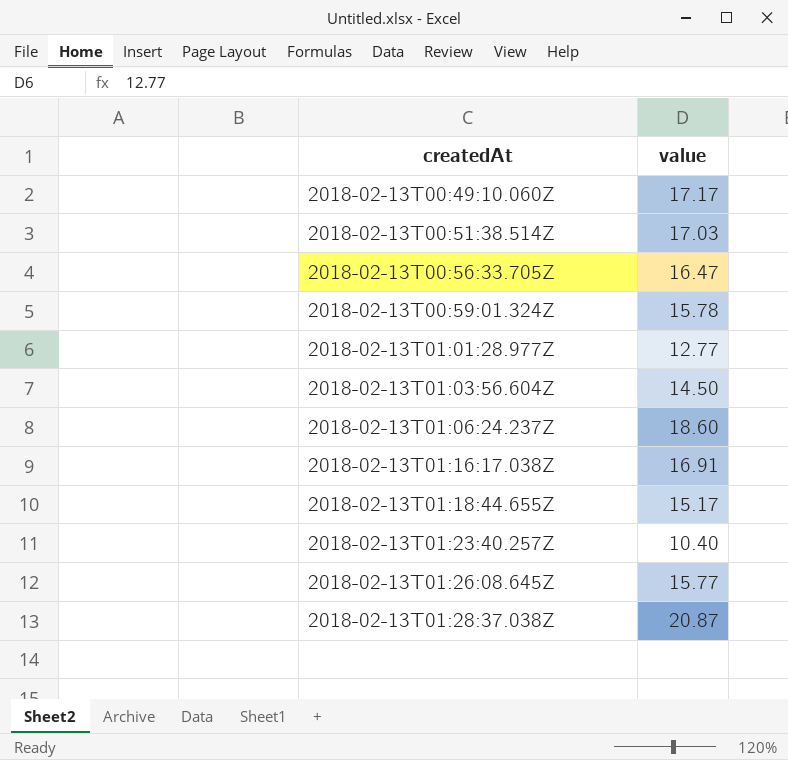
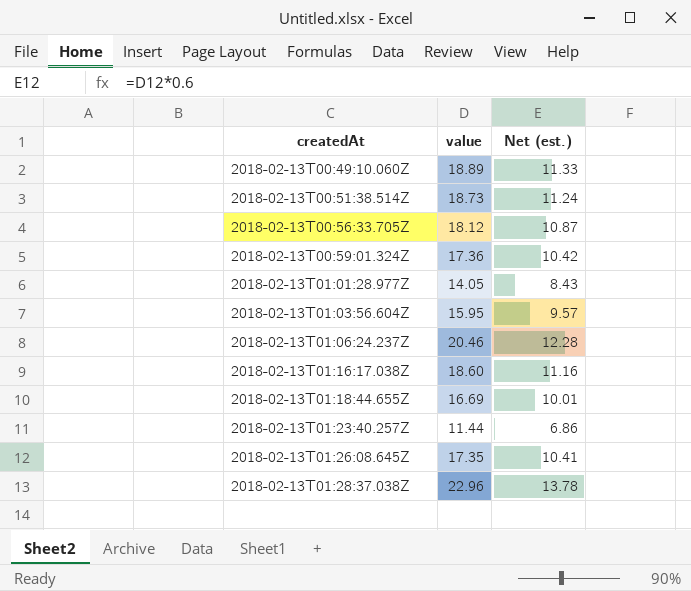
column Net (est.) | formula: none -> [value] * 0.6
2018-02-13T00:49:10.060Z | value: 17.17 -> 18.89
2018-02-13T00:51:38.514Z | value: 17.03 -> 18.73
2018-02-13T00:56:33.705Z | value: 16.47 -> 18.12
2018-02-13T00:59:01.324Z | value: 15.78 -> 17.36
2018-02-13T01:01:28.977Z | value: 12.77 -> 14.05
2018-02-13T01:03:56.604Z | value: 14.50 -> 15.95
2018-02-13T01:06:24.237Z | value: 18.60 -> 20.46
2018-02-13T01:16:17.038Z | value: 16.91 -> 18.60
2018-02-13T01:18:44.655Z | value: 15.17 -> 16.69
2018-02-13T01:23:40.257Z | value: 10.40 -> 11.44
2018-02-13T01:26:08.645Z | value: 15.77 -> 17.35
2018-02-13T01:28:37.038Z | value: 20.87 -> 22.96

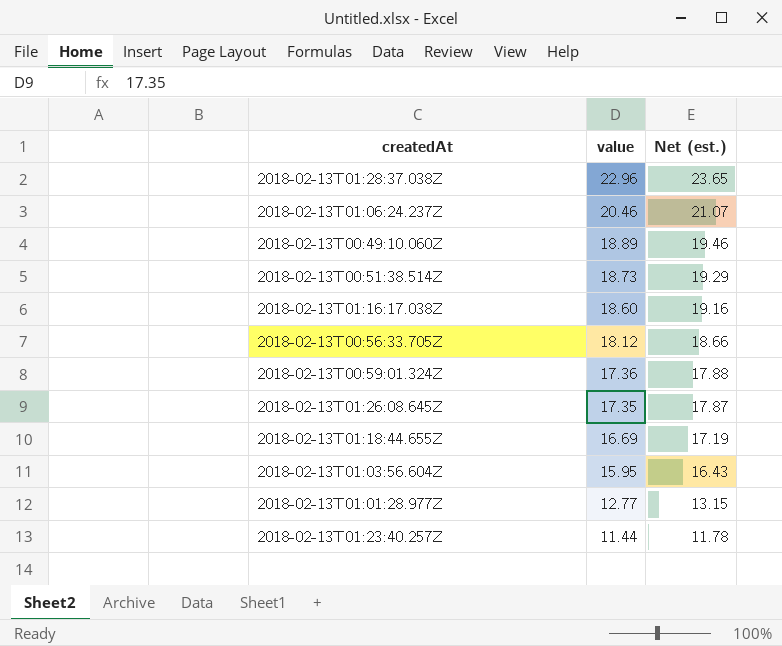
row order: createdAt ascending -> value descending
column Net (est.) | formula: [value] * 0.6 -> [value] * 1.03
2018-02-13T01:01:28.977Z | value: 14.05 -> 12.77

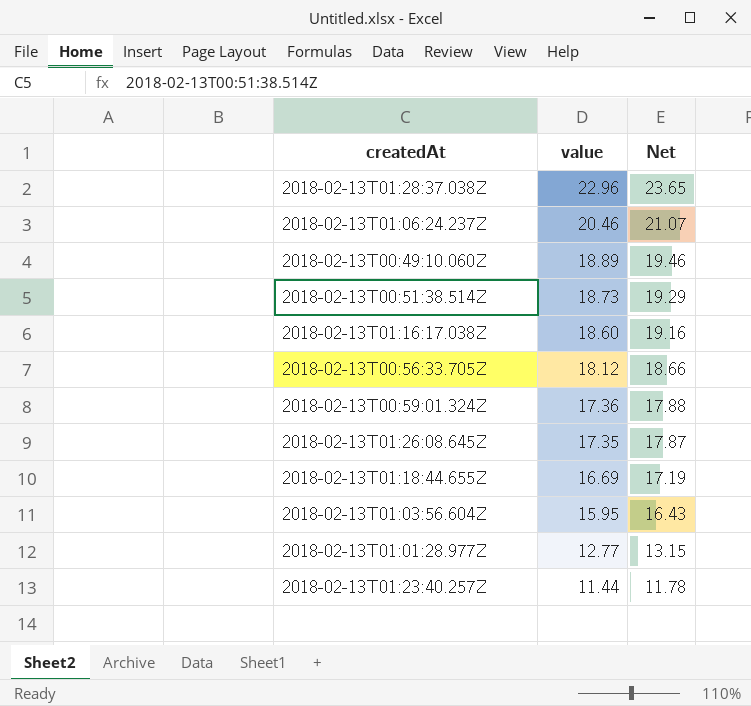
column name: Net (est.) -> Net

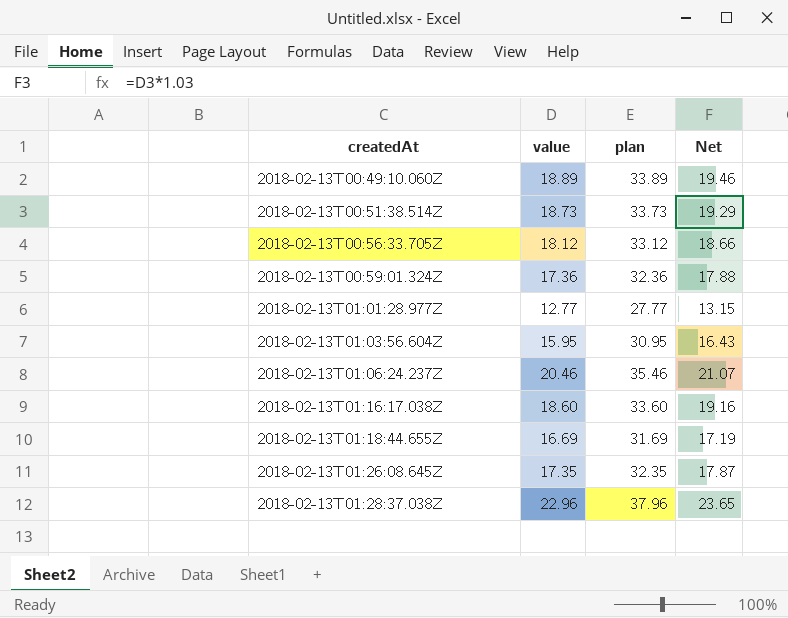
row order: value descending -> createdAt ascending
column plan | formula: none -> [value] + 15
row 2018-02-13T01:23:40.257Z: 11.44 | 11.78 -> none

